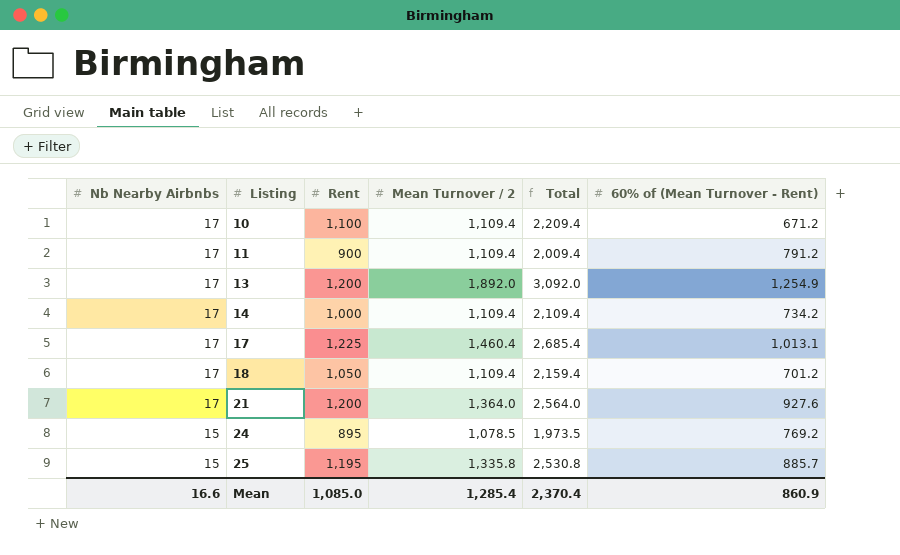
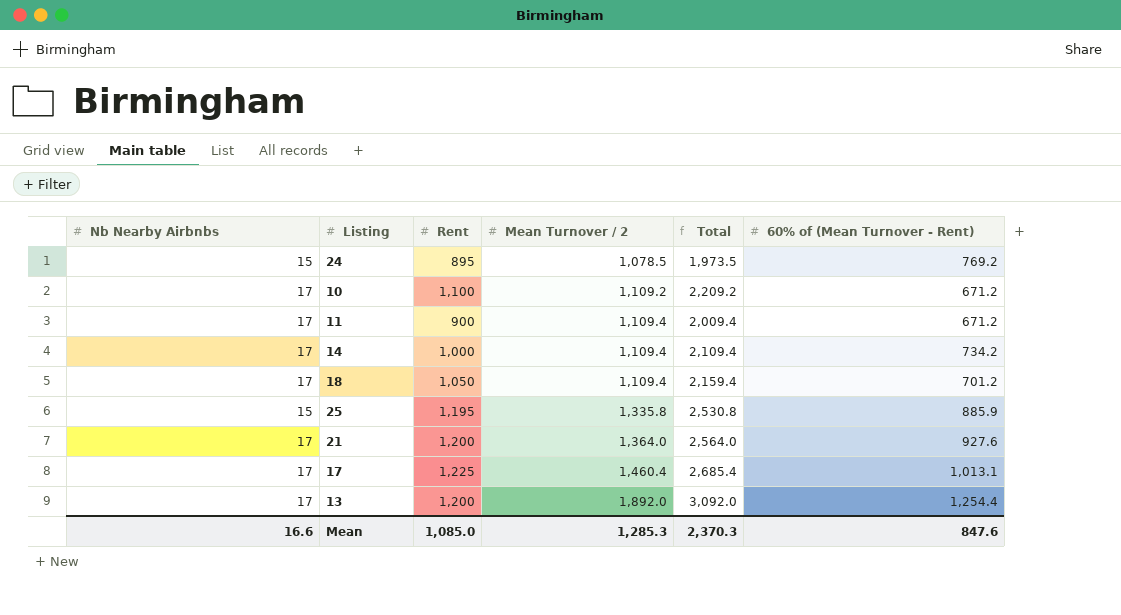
row order: Nb Nearby Airbnbs descending -> Mean Turnover / 2 ascending
10 | Mean Turnover / 2: 1,109.4 -> 1,109.2
10 | Total: 2,209.4 -> 2,209.2
11 | 60% of (Mean Turnover - Rent): 791.2 -> 671.2
25 | 60% of (Mean Turnover - Rent): 885.7 -> 885.9
13 | 60% of (Mean Turnover - Rent): 1,254.9 -> 1,254.4
Mean | Mean Turnover / 2: 1,285.4 -> 1,285.3
Mean | Total: 2,370.4 -> 2,370.3
Mean | 60% of (Mean Turnover - Rent): 860.9 -> 847.6

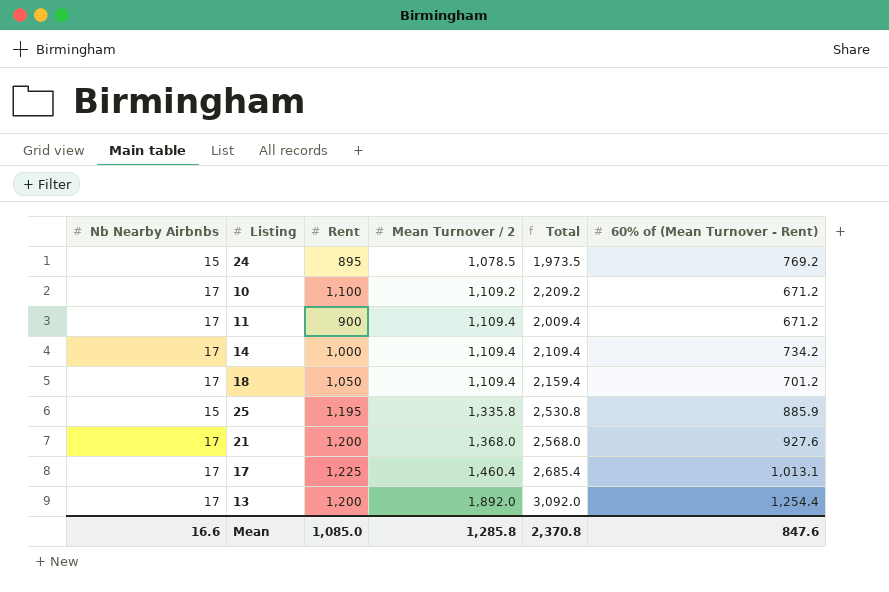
21 | Mean Turnover / 2: 1,364.0 -> 1,368.0
21 | Total: 2,564.0 -> 2,568.0
Mean | Mean Turnover / 2: 1,285.3 -> 1,285.8
Mean | Total: 2,370.3 -> 2,370.8

